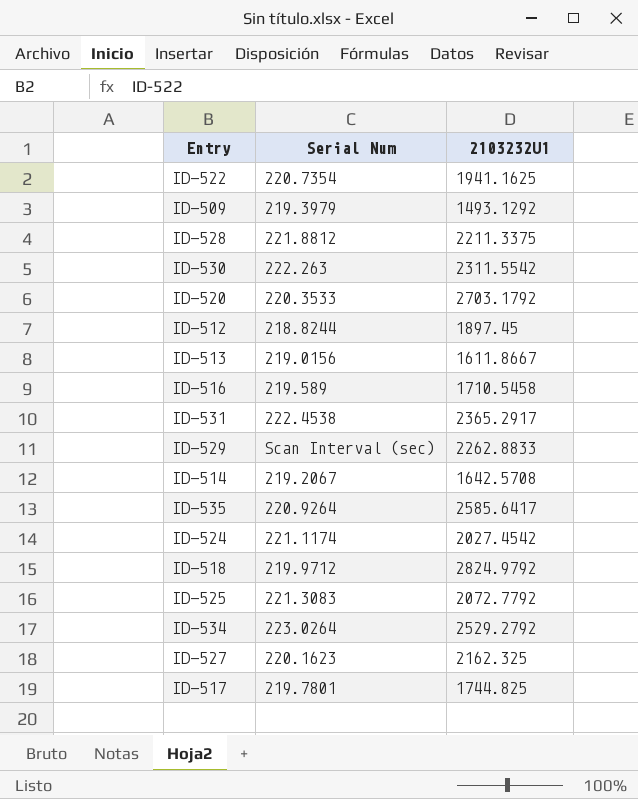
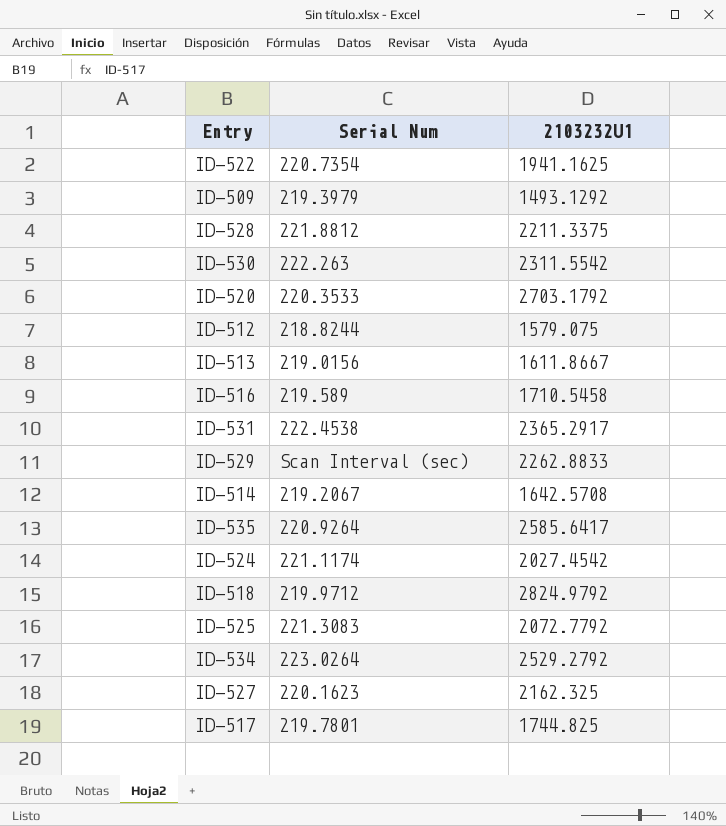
ID-512 | 2103232U1: 1897.45 -> 1579.075

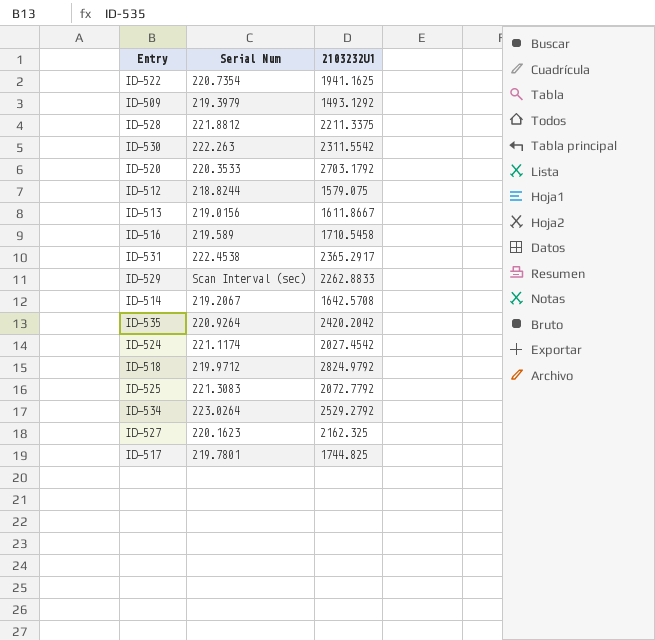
ID-535 | 2103232U1: 2585.6417 -> 2420.2042

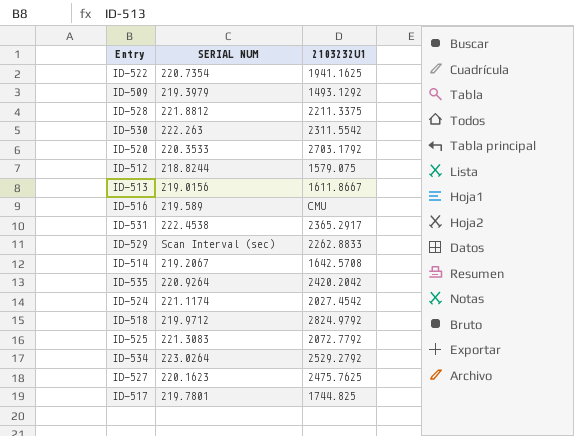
column name: Serial Num -> SERIAL NUM
ID-516 | 2103232U1: 1710.5458 -> CMU
ID-527 | 2103232U1: 2162.325 -> 2475.7625

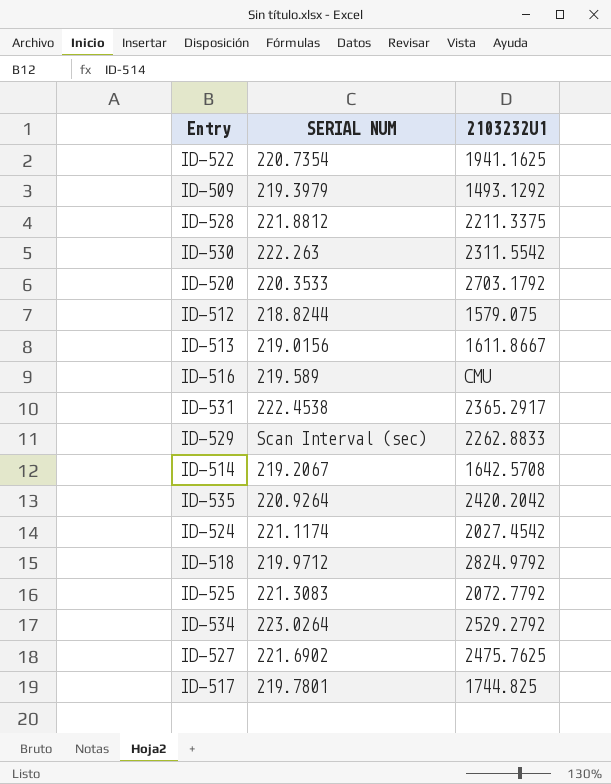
ID-527 | SERIAL NUM: 220.1623 -> 221.6902

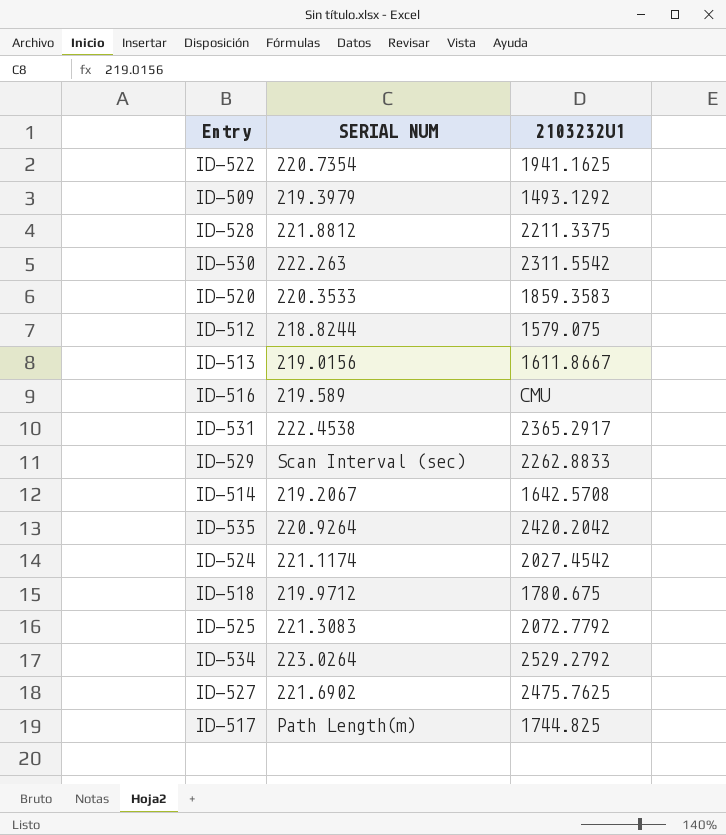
ID-520 | 2103232U1: 2703.1792 -> 1859.3583
ID-518 | 2103232U1: 2824.9792 -> 1780.675
ID-517 | SERIAL NUM: 219.7801 -> Path Length(m)

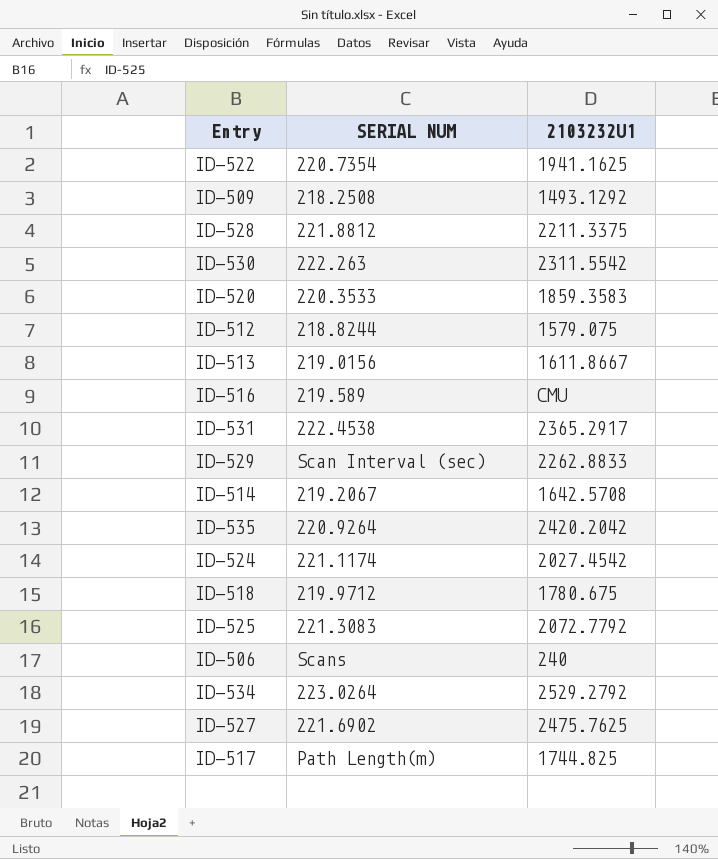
ID-509 | SERIAL NUM: 219.3979 -> 218.2508
row ID-506: none -> Scans | 240

